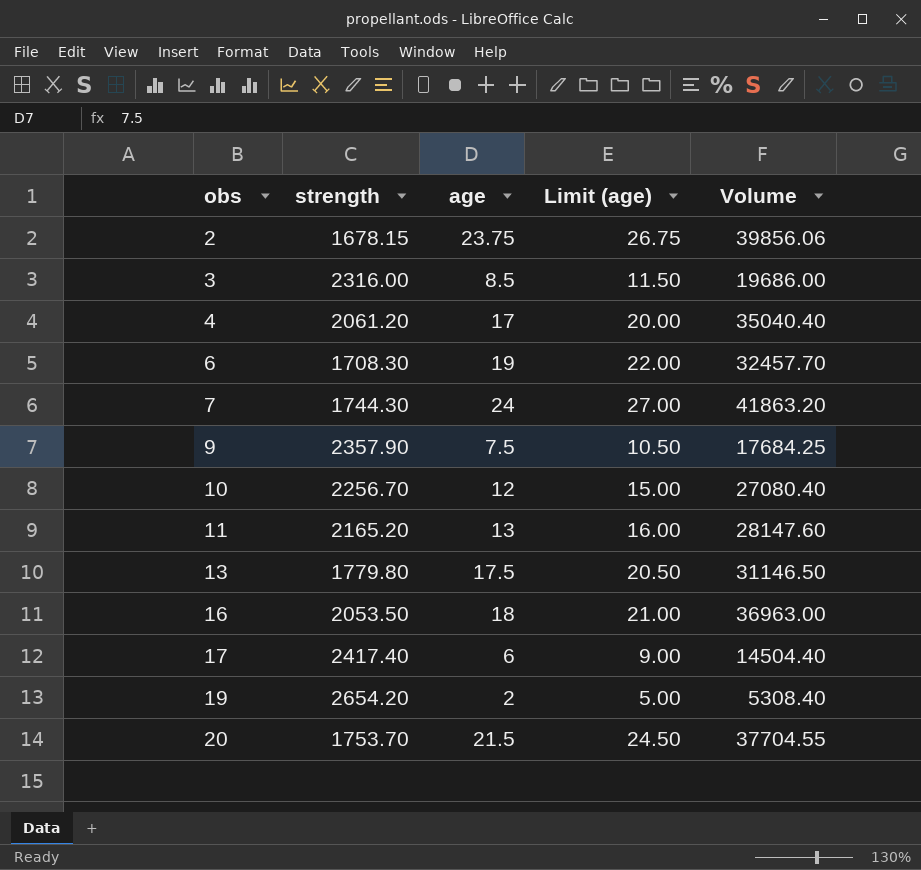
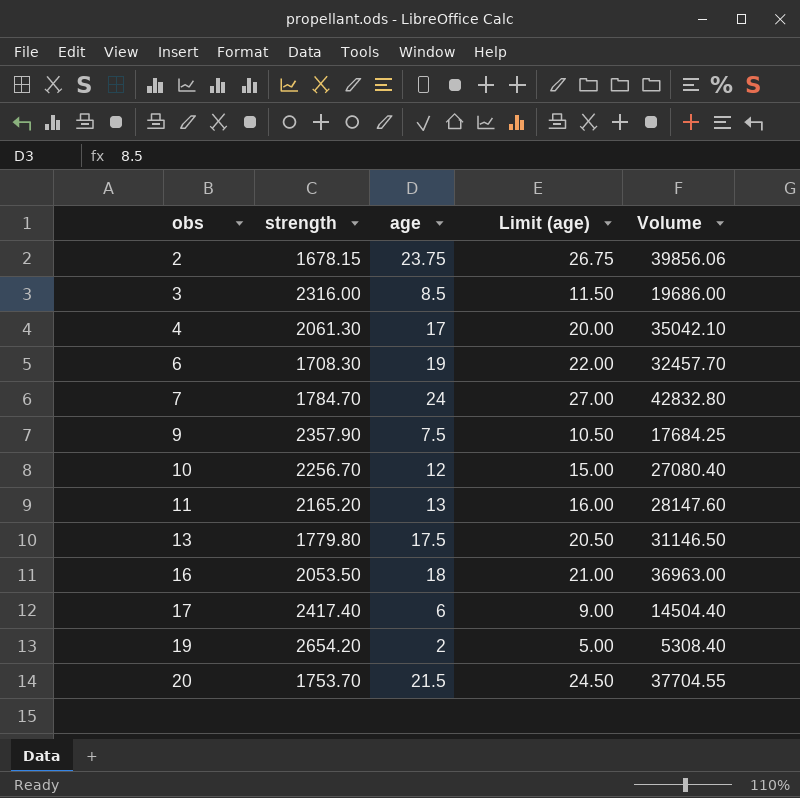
4 | strength: 2061.20 -> 2061.30
4 | Volume: 35040.40 -> 35042.10
7 | strength: 1744.30 -> 1784.70
7 | Volume: 41863.20 -> 42832.80

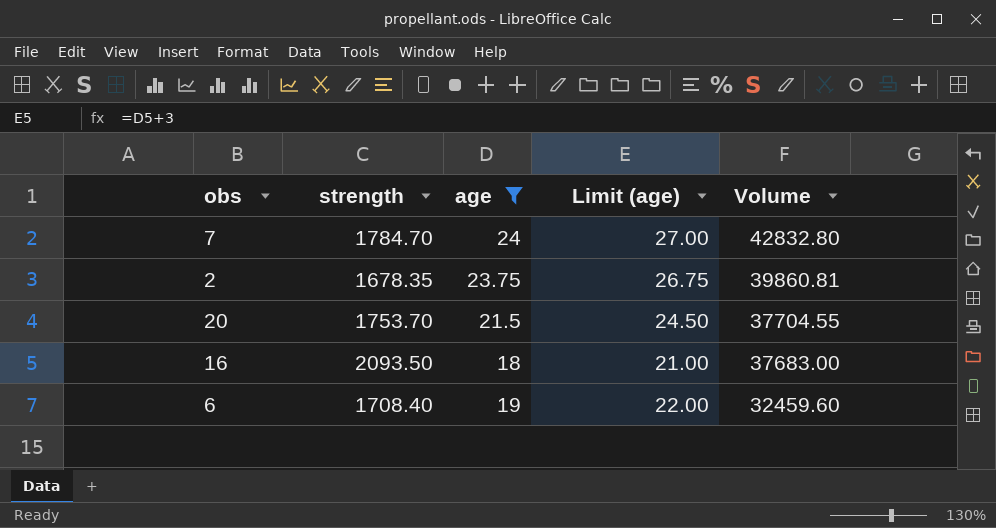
filter: none -> age >= 18
row order: obs ascending -> Volume descending
2 | strength: 1678.15 -> 1678.35
2 | Volume: 39856.06 -> 39860.81
16 | strength: 2053.50 -> 2093.50
16 | Volume: 36963.00 -> 37683.00
6 | strength: 1708.30 -> 1708.40
6 | Volume: 32457.70 -> 32459.60

